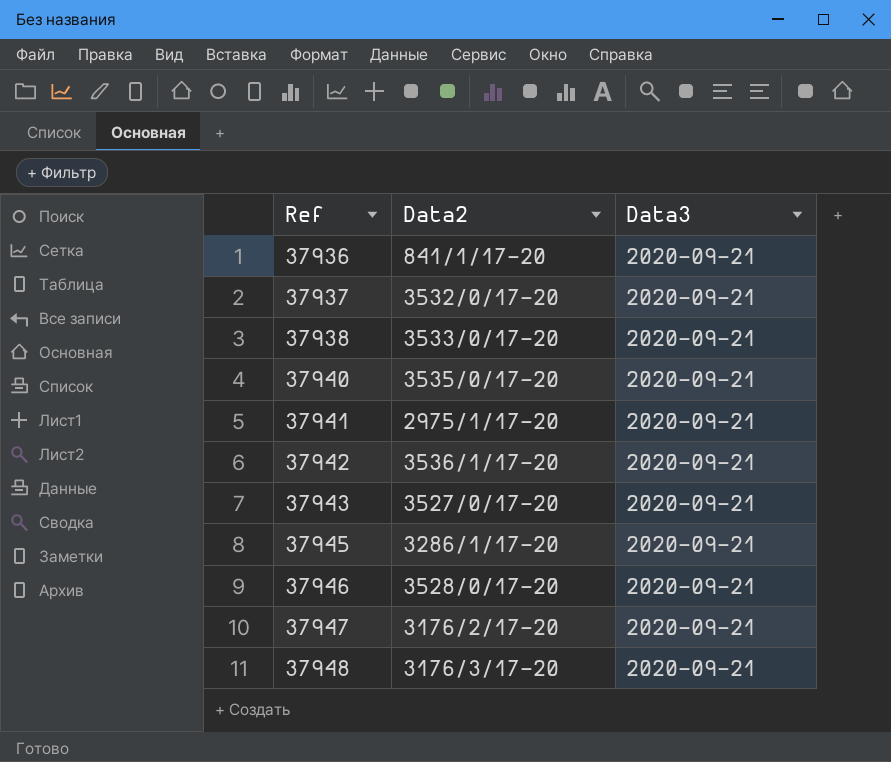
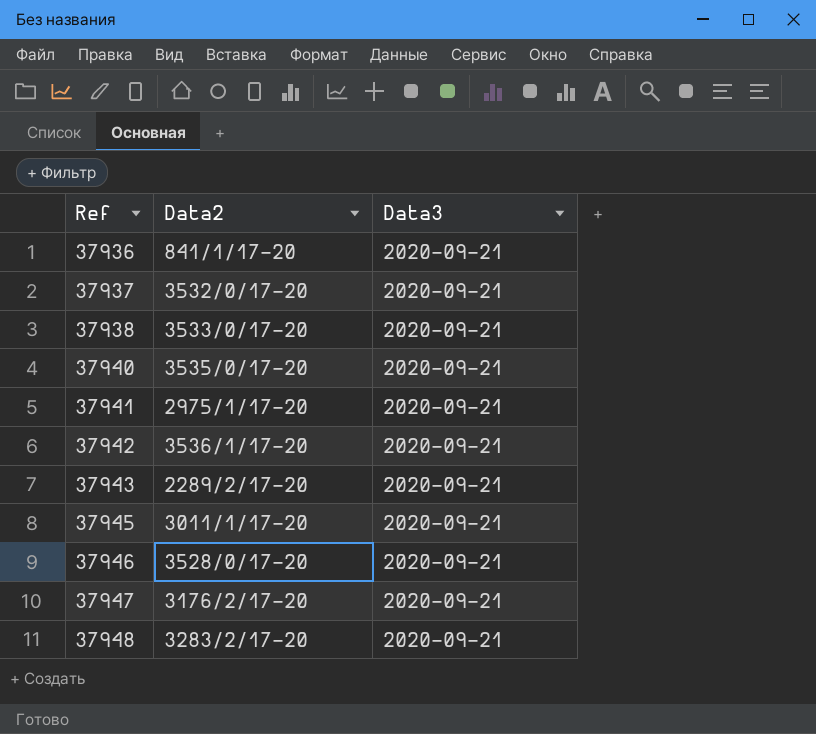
37943 | Data2: 3527/0/17-20 -> 2289/2/17-20
37945 | Data2: 3286/1/17-20 -> 3011/1/17-20
37948 | Data2: 3176/3/17-20 -> 3283/2/17-20

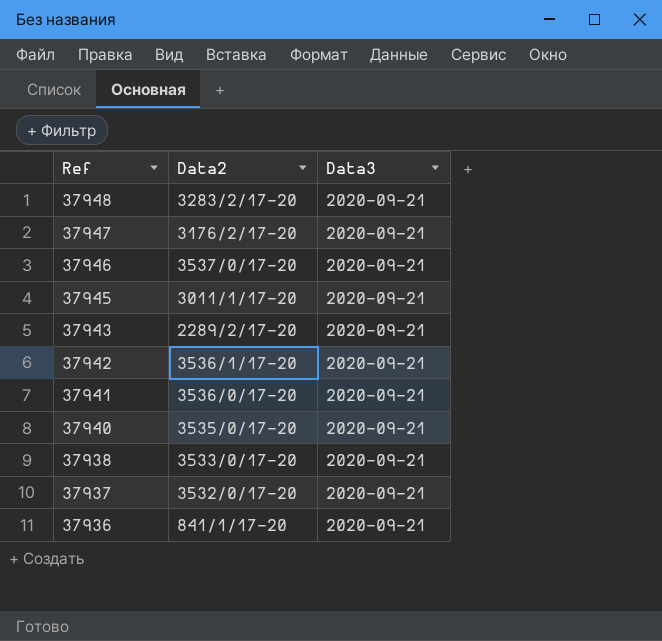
row order: Ref ascending -> Ref descending
37946 | Data2: 3528/0/17-20 -> 3537/0/17-20
37941 | Data2: 2975/1/17-20 -> 3536/0/17-20

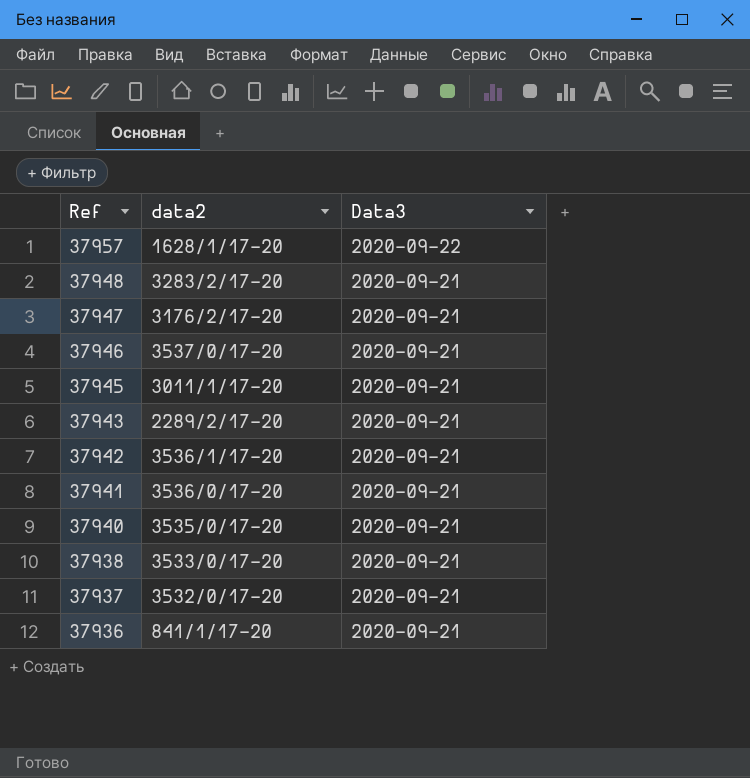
column name: Data2 -> data2
row 37957: none -> 1628/1/17-20 | 2020-09-22

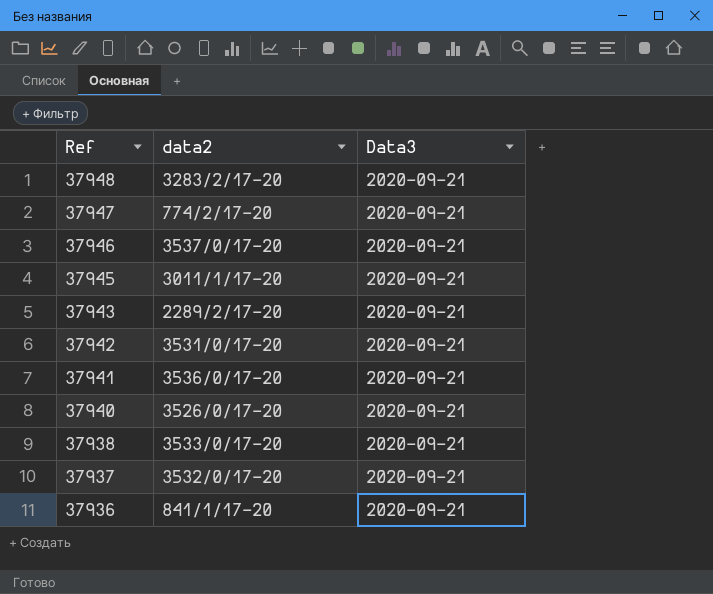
row 37957: 1628/1/17-20 | 2020-09-22 -> none
37947 | data2: 3176/2/17-20 -> 774/2/17-20
37942 | data2: 3536/1/17-20 -> 3531/0/17-20
37940 | data2: 3535/0/17-20 -> 3526/0/17-20

